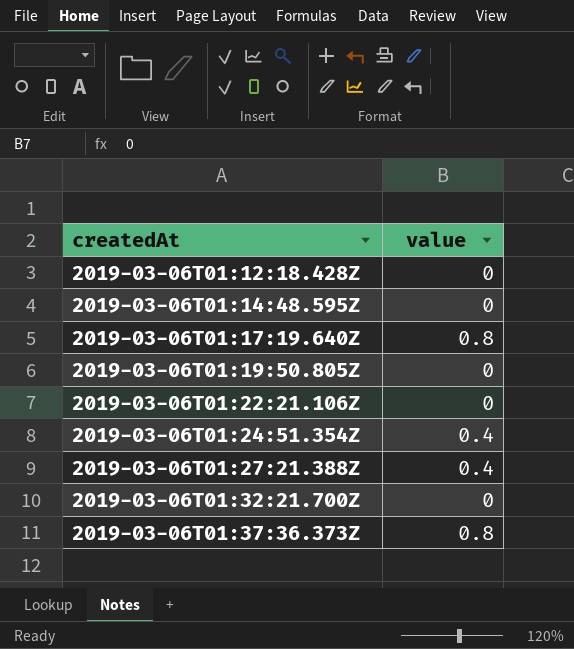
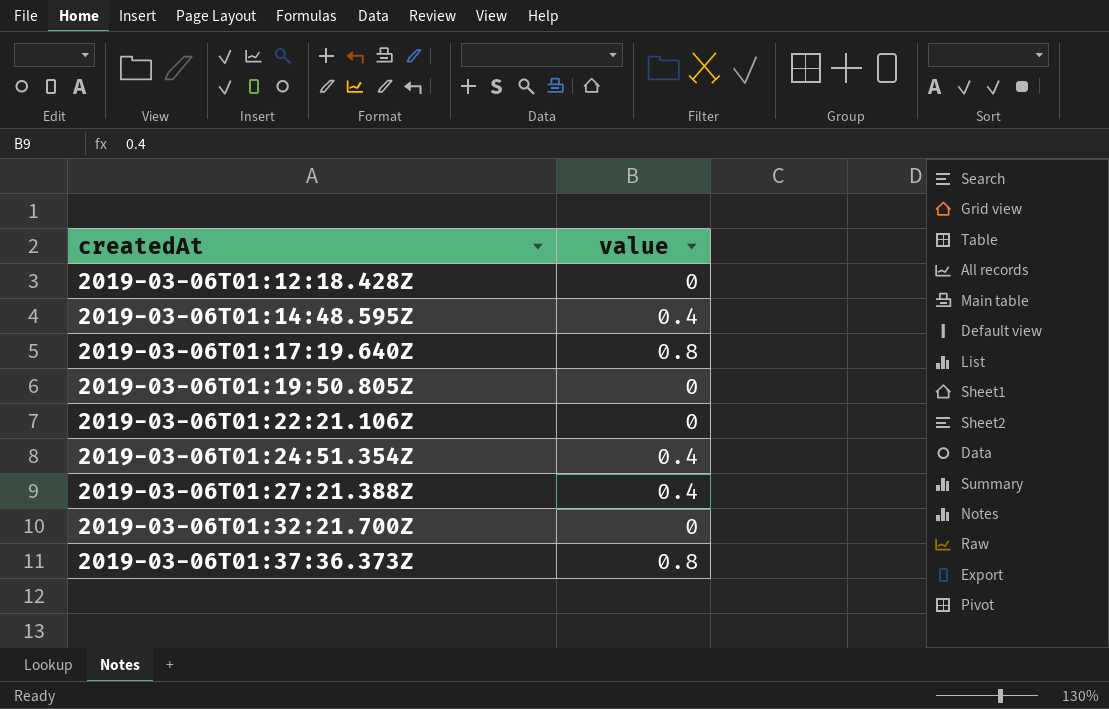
2019-03-06T01:14:48.595Z | value: 0 -> 0.4

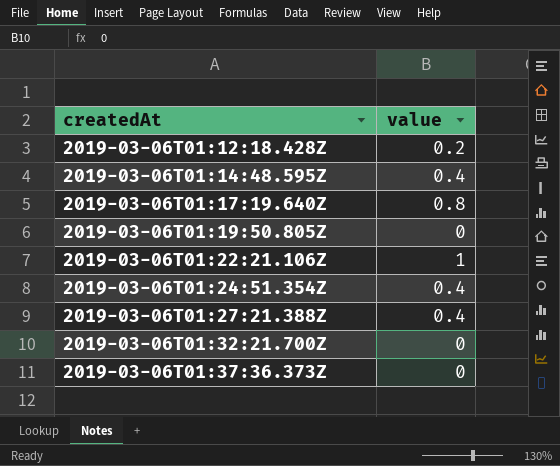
2019-03-06T01:12:18.428Z | value: 0 -> 0.2
2019-03-06T01:22:21.106Z | value: 0 -> 1
2019-03-06T01:37:36.373Z | value: 0.8 -> 0

